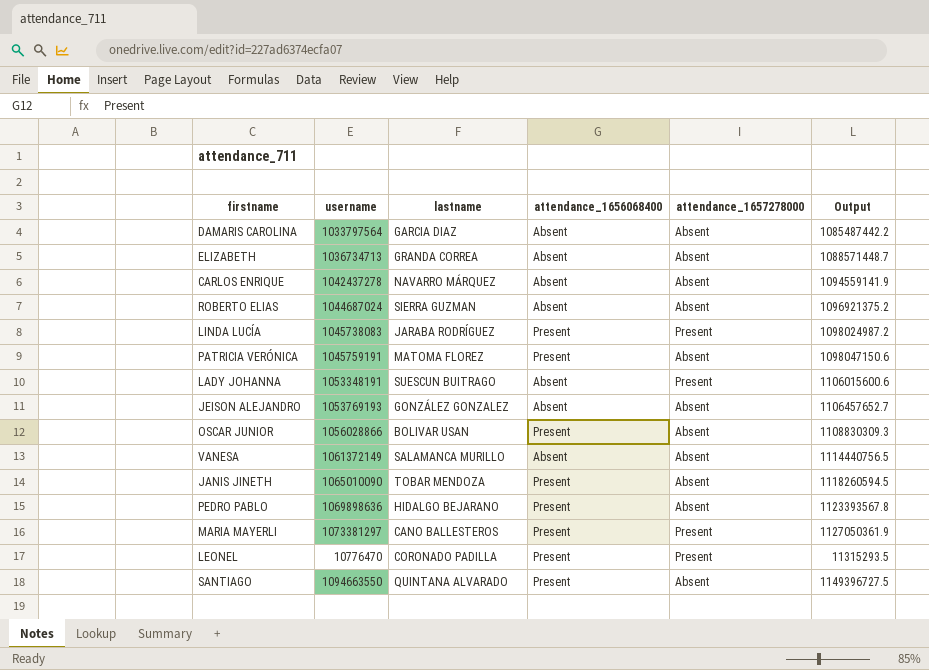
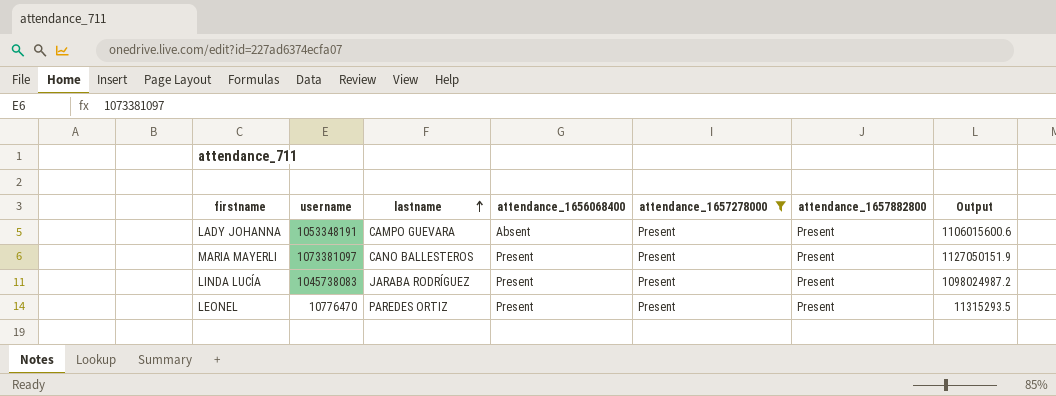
filter: none -> attendance_1657278000 = Present
row order: none -> lastname ascending
column attendance_1657882800 | position: none -> 6
LADY JOHANNA | lastname: SUESCUN BUITRAGO -> CAMPO GUEVARA
MARIA MAYERLI | username: 1073381297 -> 1073381097
MARIA MAYERLI | Output: 1127050361.9 -> 1127050151.9
LEONEL | lastname: CORONADO PADILLA -> PAREDES ORTIZ

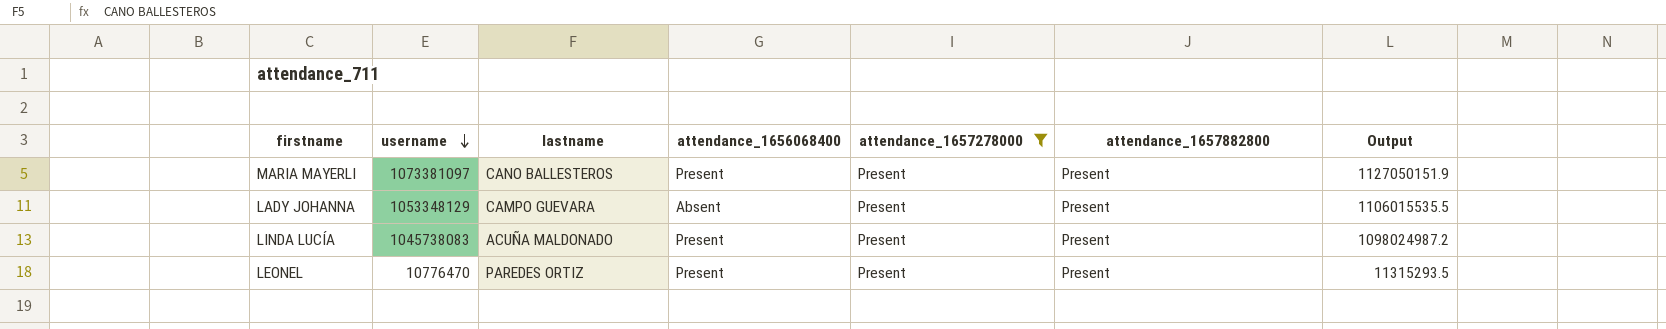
row order: lastname ascending -> username descending
LADY JOHANNA | username: 1053348191 -> 1053348129
LADY JOHANNA | Output: 1106015600.6 -> 1106015535.5
LINDA LUCÍA | lastname: JARABA RODRÍGUEZ -> ACUÑA MALDONADO

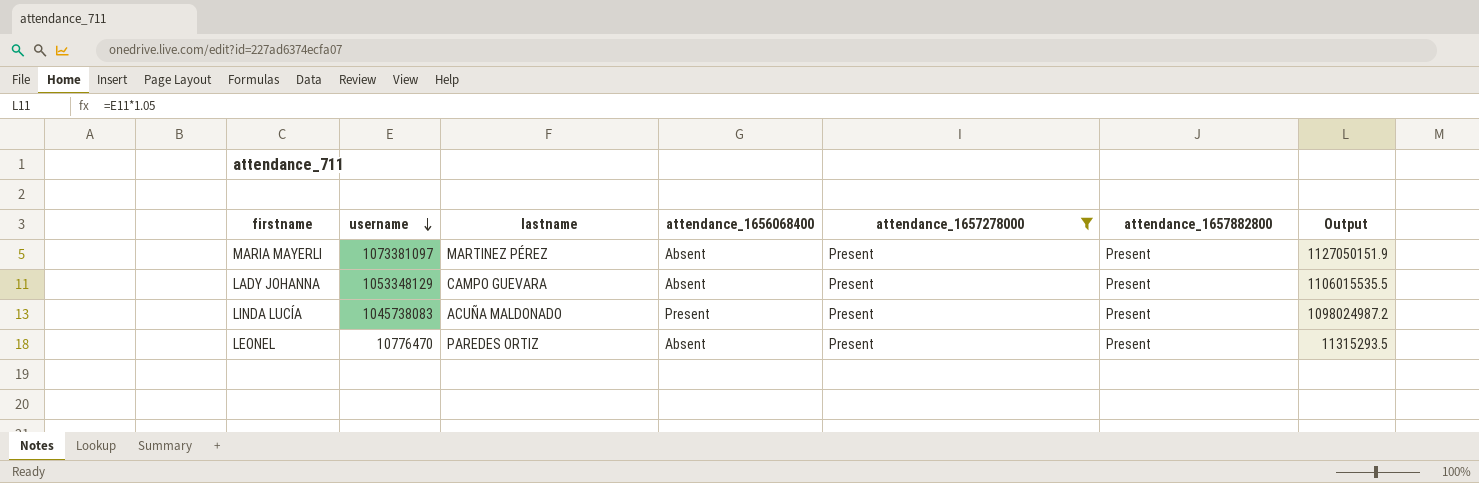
MARIA MAYERLI | lastname: CANO BALLESTEROS -> MARTINEZ PÉREZ
MARIA MAYERLI | attendance_1656068400: Present -> Absent
LEONEL | attendance_1656068400: Present -> Absent

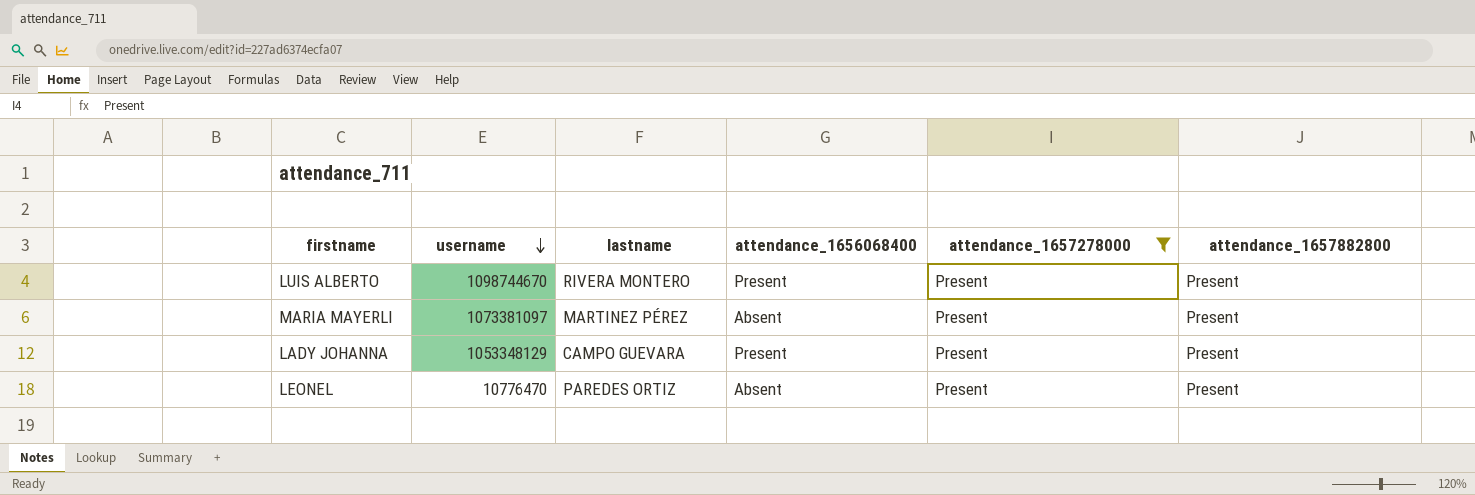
column Output | formula: [username] * 1.05 -> none
row LINDA LUCÍA: 1045738083 | ACUÑA MALDONADO | Present | Present | Present | 1098024987.2 -> none
row LUIS ALBERTO: none -> 1098744670 | RIVERA MONTERO | Present | Present | Present
LADY JOHANNA | attendance_1656068400: Absent -> Present

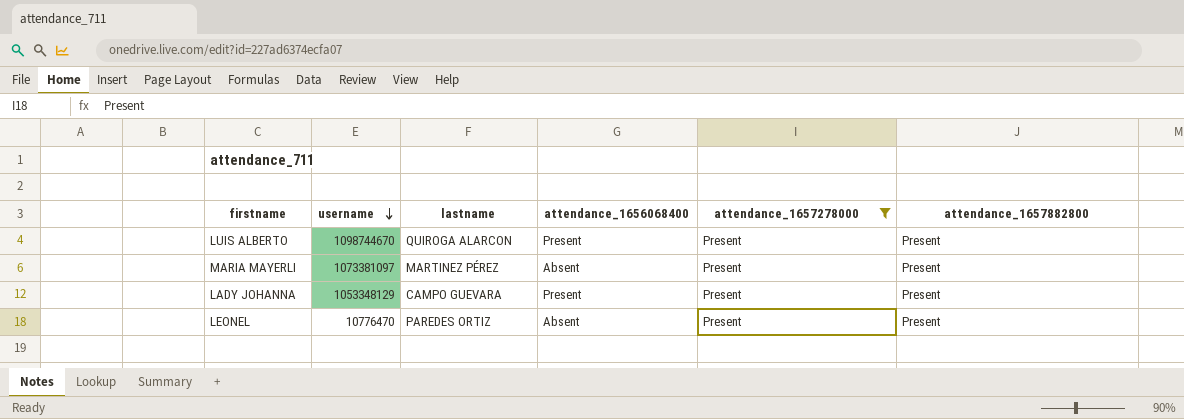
LUIS ALBERTO | lastname: RIVERA MONTERO -> QUIROGA ALARCON

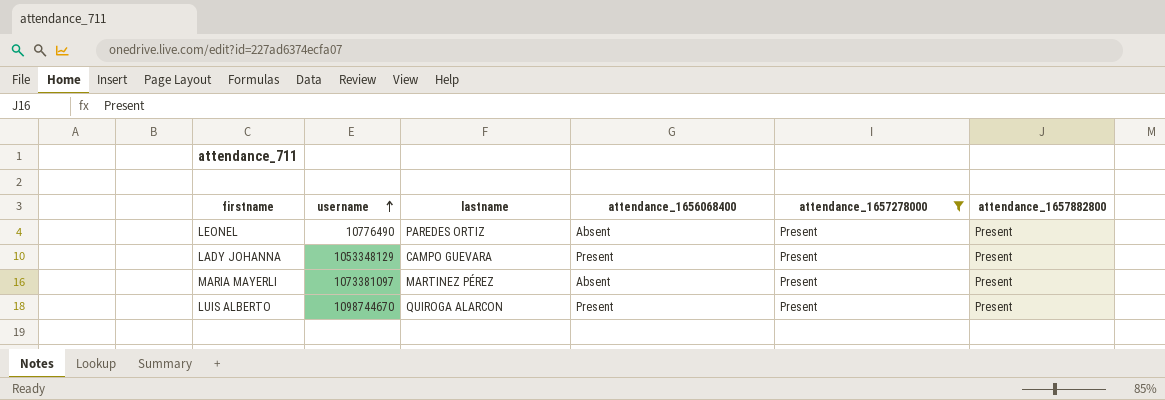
row order: username descending -> username ascending
LEONEL | username: 10776470 -> 10776490

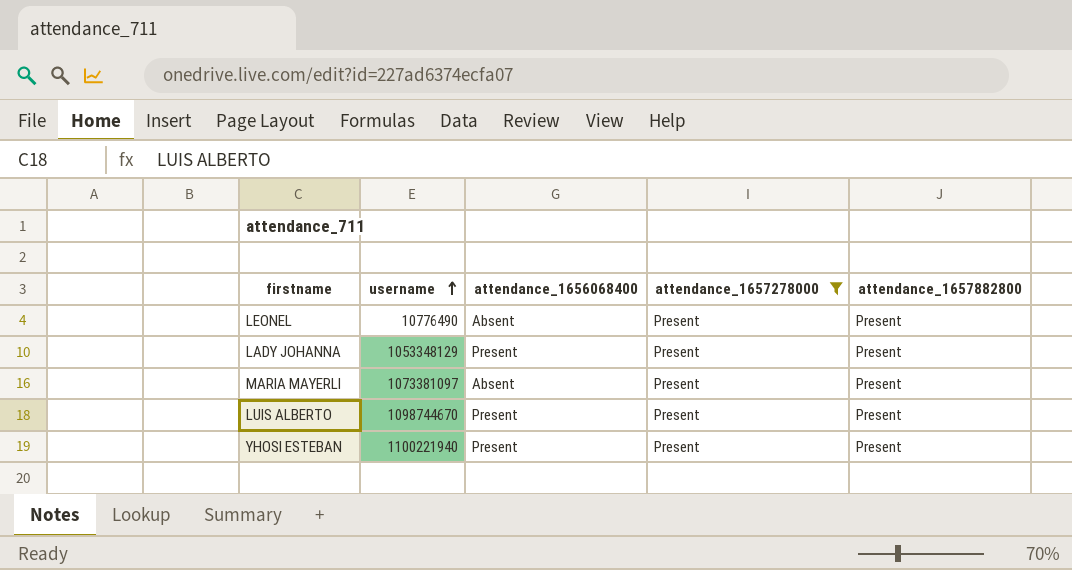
column lastname | position: 3 -> none
row YHOSI ESTEBAN: none -> 1100221940 | Present | Present | Present

